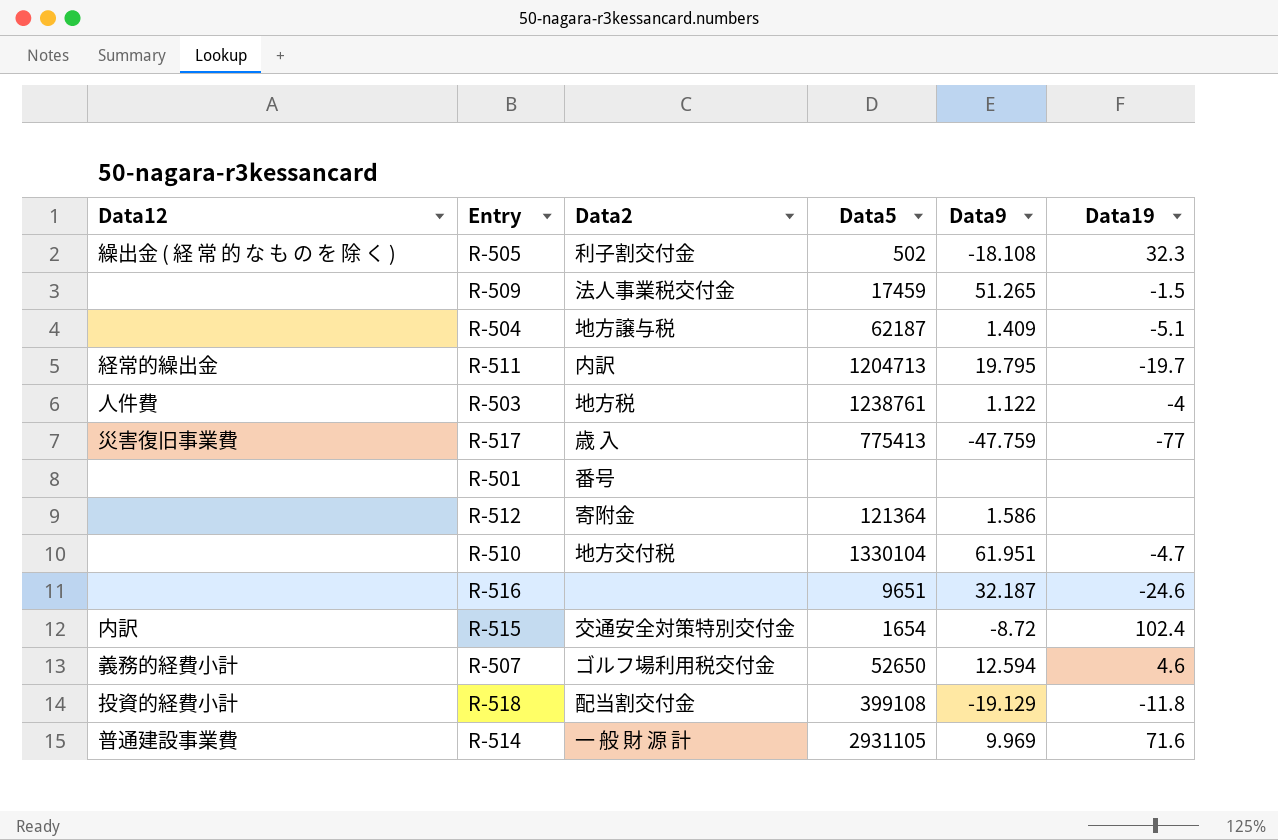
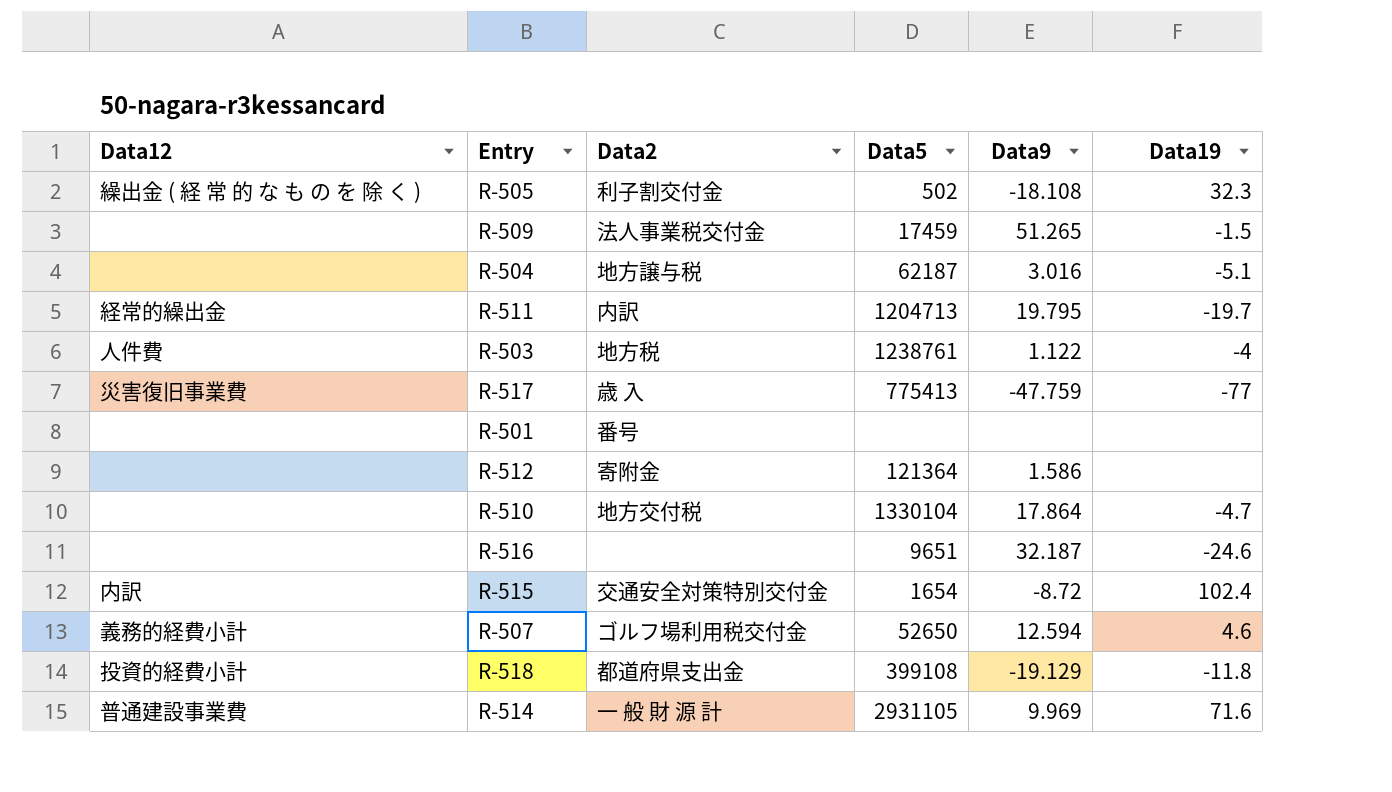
R-504 | Data9: 1.409 -> 3.016
R-510 | Data9: 61.951 -> 17.864
R-518 | Data2: 配当割交付金 -> 都道府県支出金

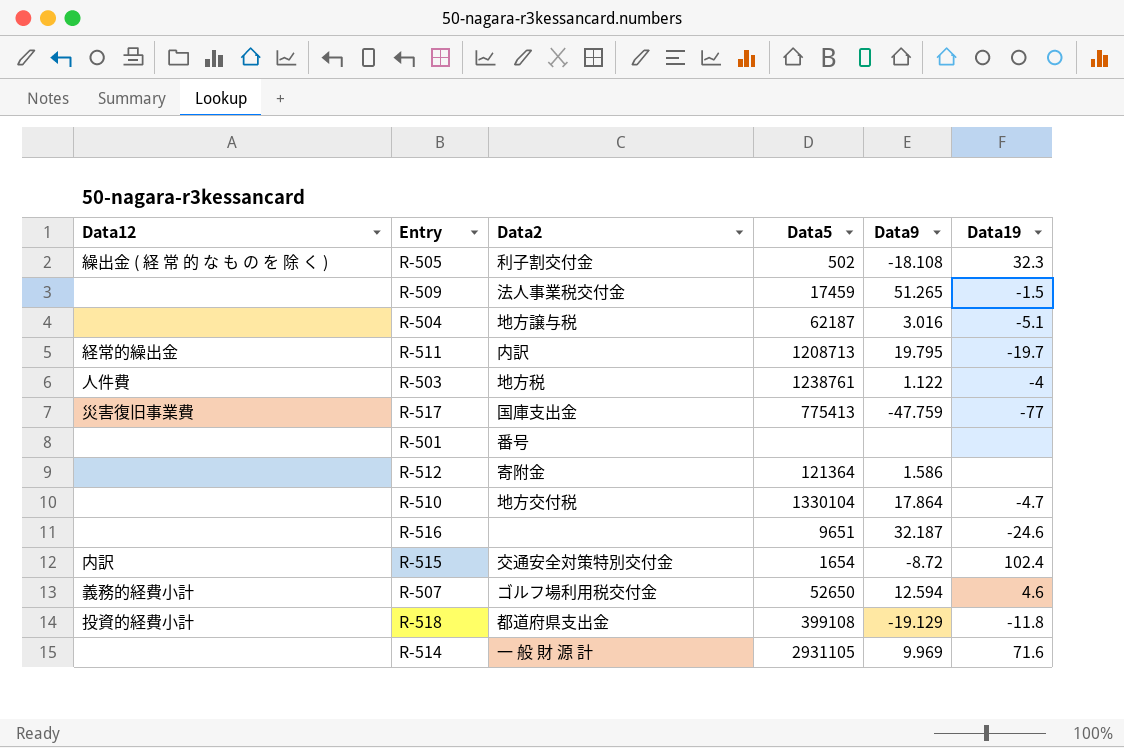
R-511 | Data5: 1204713 -> 1208713
R-517 | Data2: 歳 入 -> 国庫支出金
R-514 | Data12: 普通建設事業費 -> none

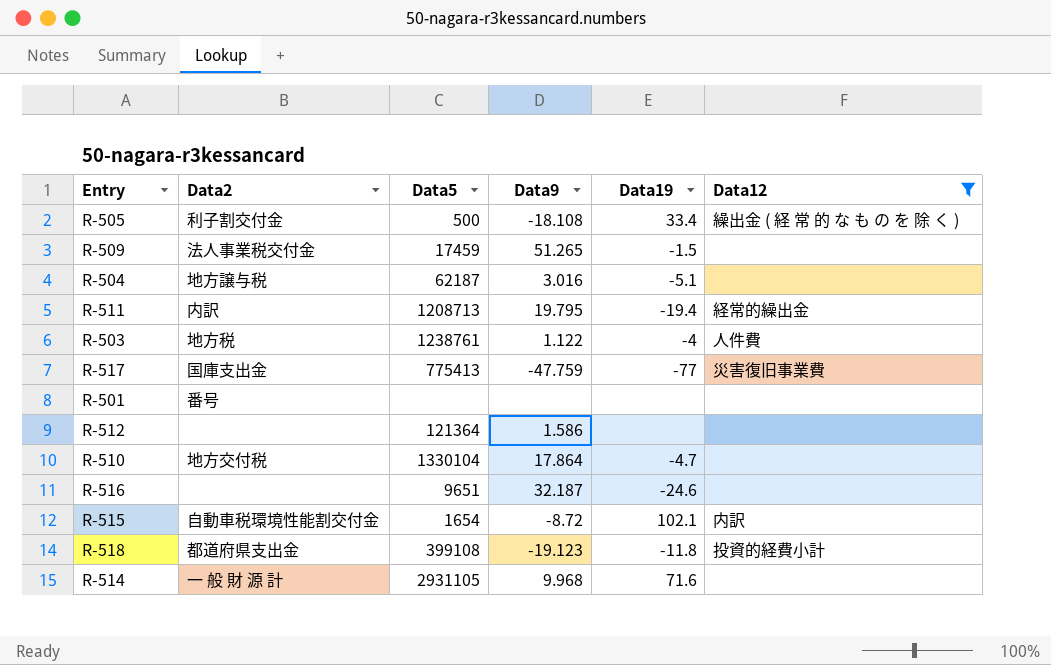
filter: none -> Data12 != 義務的経費小計
column Data12 | position: 1 -> 6
R-505 | Data5: 502 -> 500
R-505 | Data19: 32.3 -> 33.4
R-511 | Data19: -19.7 -> -19.4
R-512 | Data2: 寄附金 -> none
R-515 | Data2: 交通安全対策特別交付金 -> 自動車税環境性能割交付金
R-515 | Data19: 102.4 -> 102.1
R-518 | Data9: -19.129 -> -19.123
R-514 | Data9: 9.969 -> 9.968

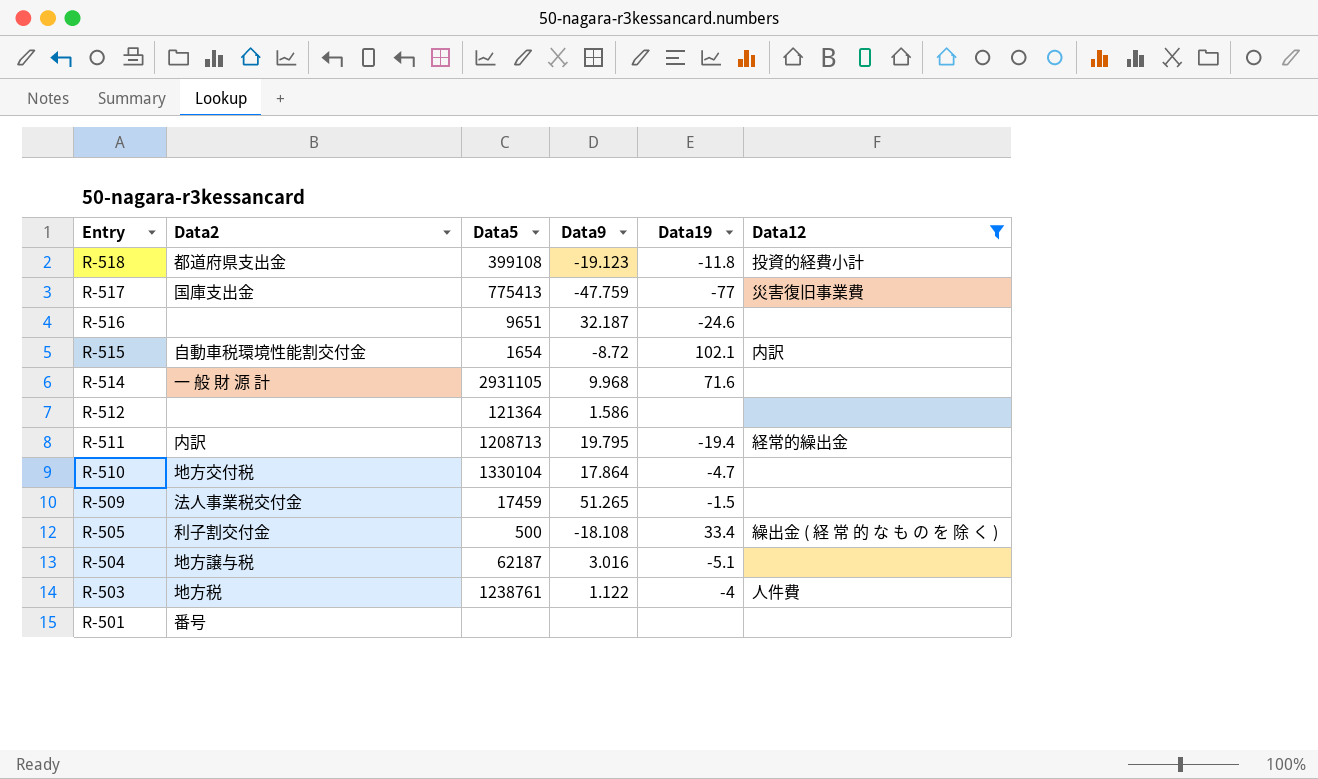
row order: none -> Entry descending

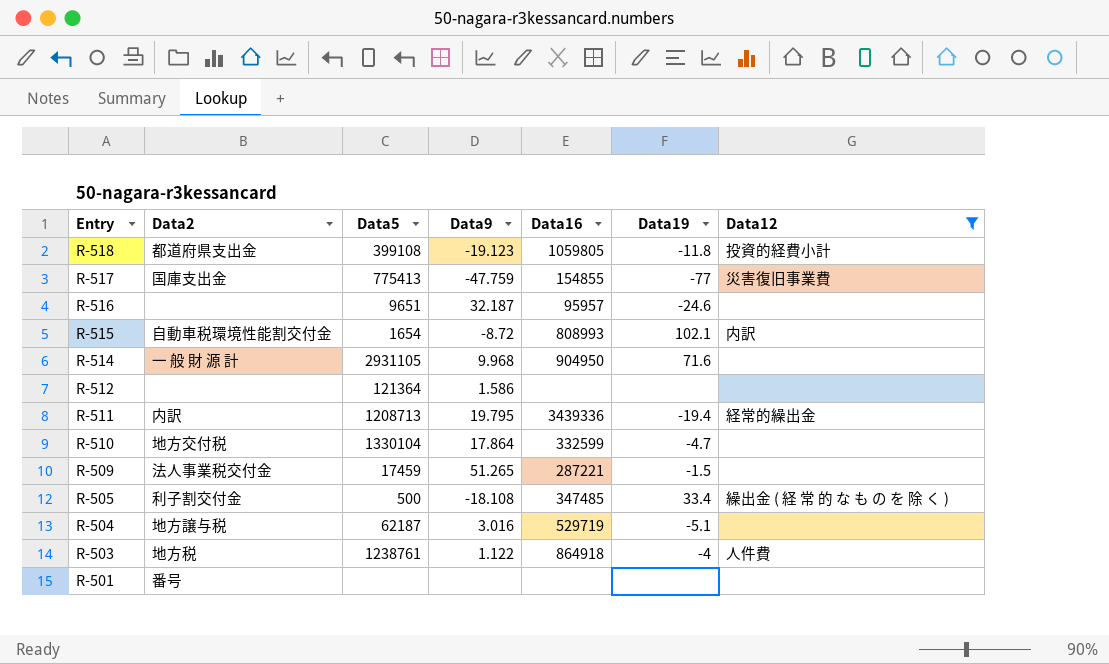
column Data16 | position: none -> 5

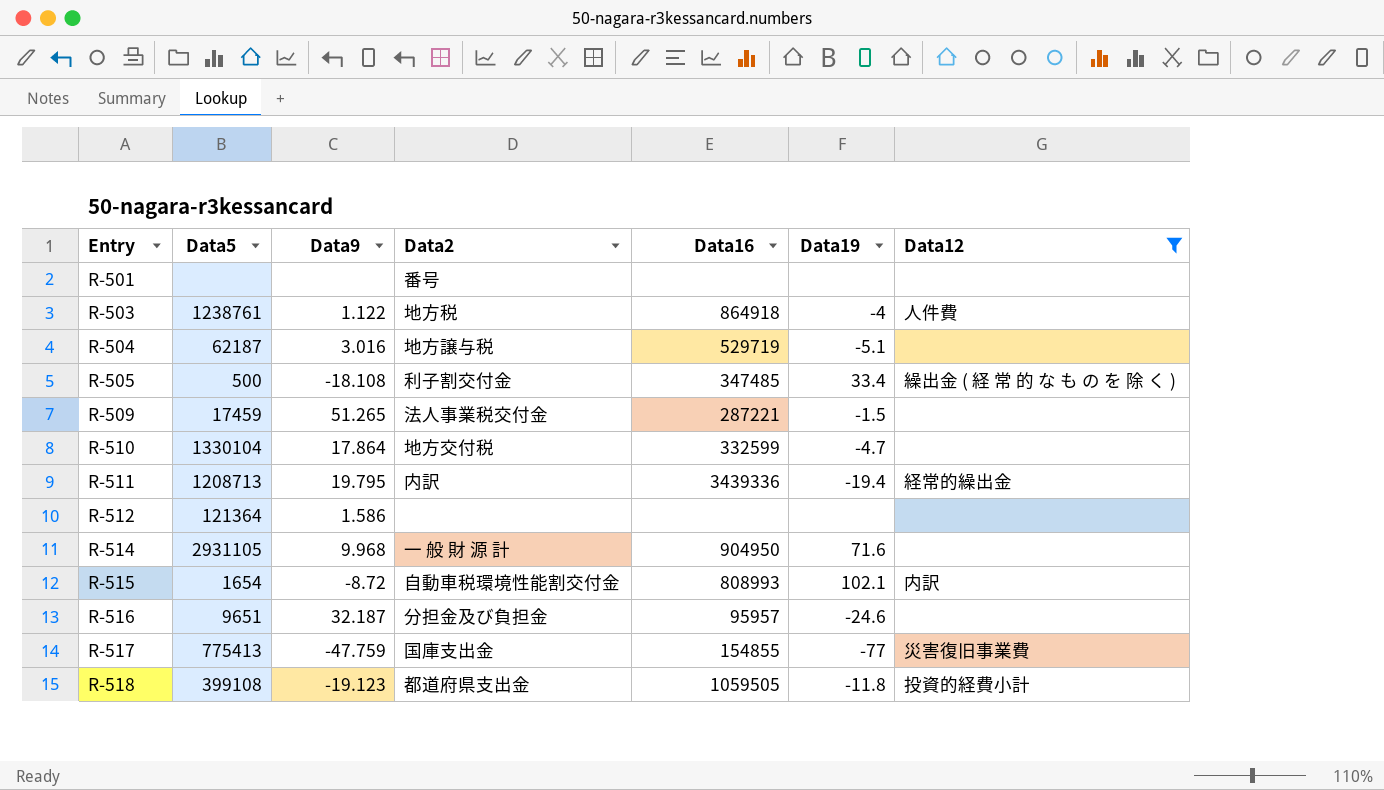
row order: Entry descending -> Entry ascending
column Data2 | position: 2 -> 4
R-516 | Data2: none -> 分担金及び負担金
R-518 | Data16: 1059805 -> 1059505

